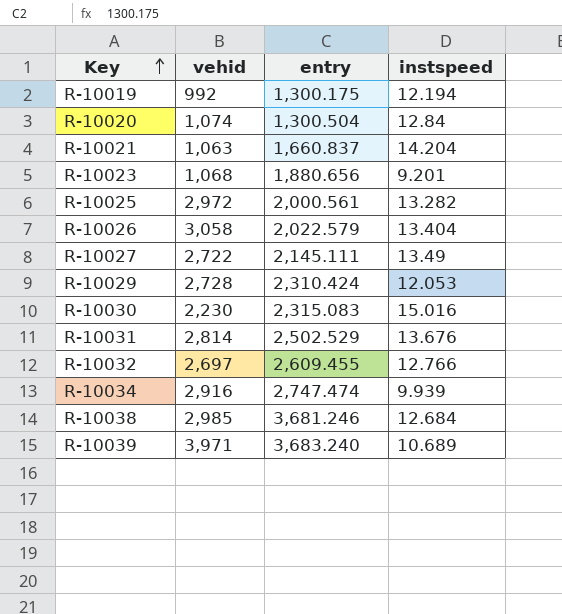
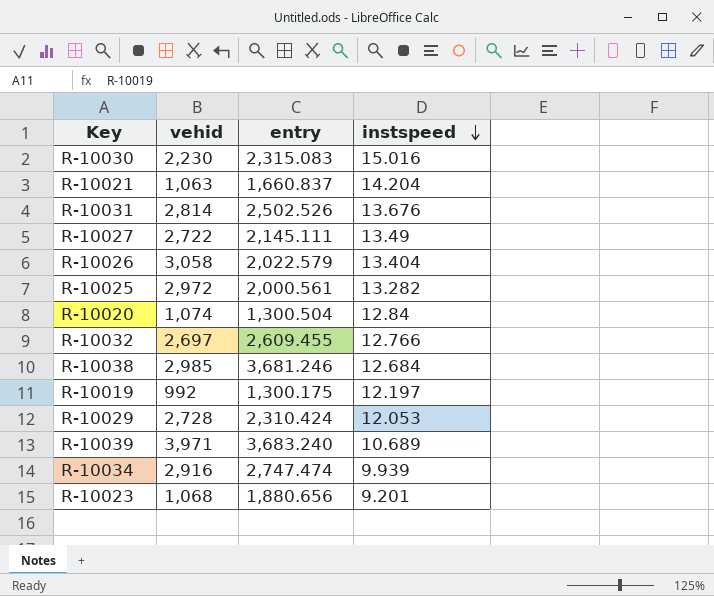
row order: Key ascending -> instspeed descending
R-10031 | entry: 2,502.529 -> 2,502.526
R-10019 | instspeed: 12.194 -> 12.197

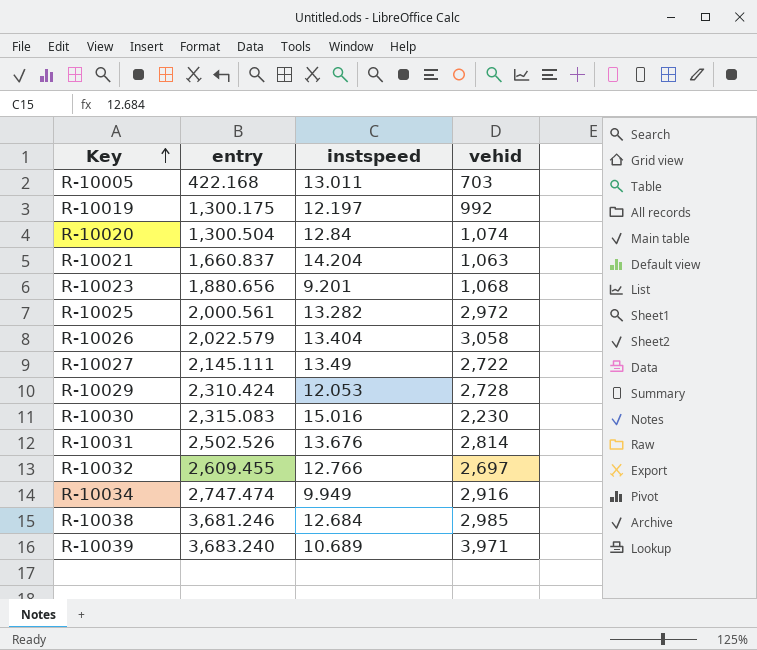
row order: instspeed descending -> Key ascending
column vehid | position: 2 -> 4
row R-10005: none -> 422.168 | 13.011 | 703
R-10034 | instspeed: 9.939 -> 9.949

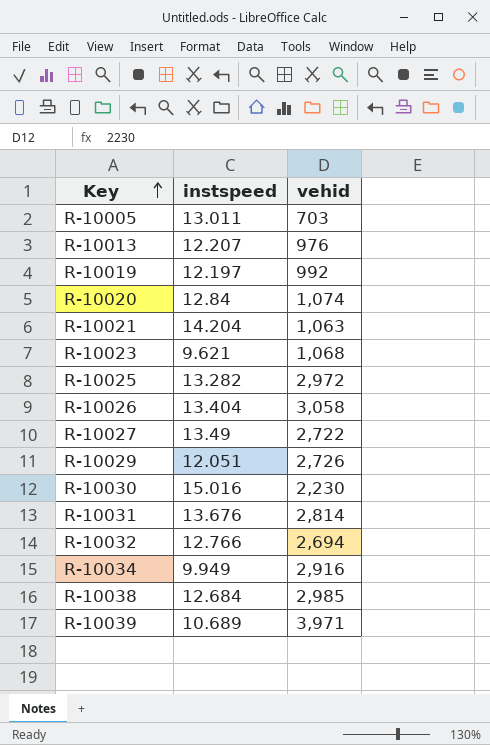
column entry | position: 2 -> none
row R-10013: none -> 12.207 | 976
R-10023 | instspeed: 9.201 -> 9.621
R-10029 | instspeed: 12.053 -> 12.051
R-10029 | vehid: 2,728 -> 2,726
R-10032 | vehid: 2,697 -> 2,694

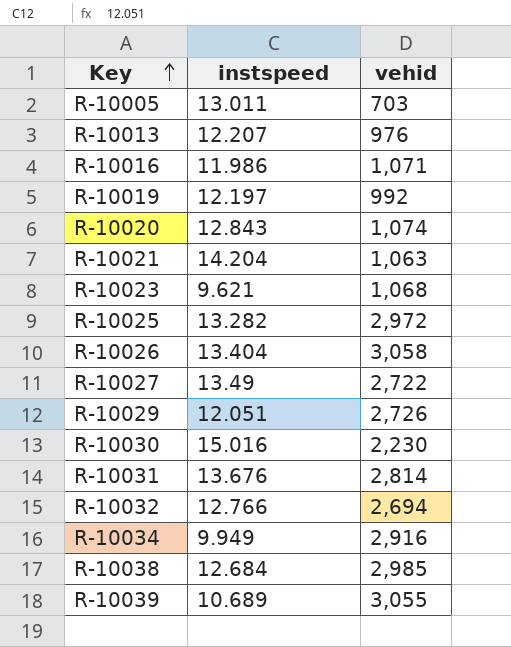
row R-10016: none -> 11.986 | 1,071
R-10020 | instspeed: 12.84 -> 12.843
R-10039 | vehid: 3,971 -> 3,055

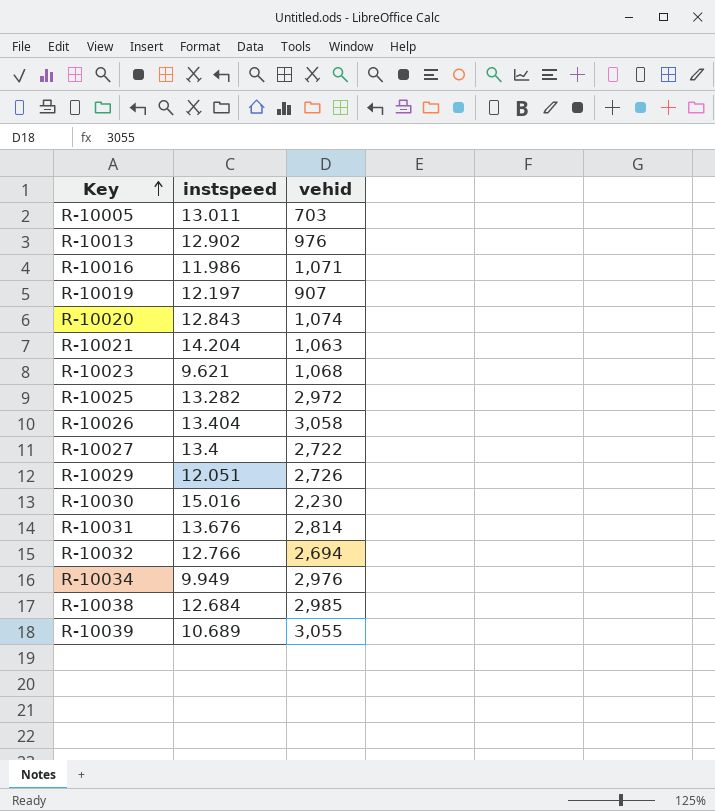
R-10013 | instspeed: 12.207 -> 12.902
R-10019 | vehid: 992 -> 907
R-10027 | instspeed: 13.49 -> 13.4
R-10034 | vehid: 2,916 -> 2,976

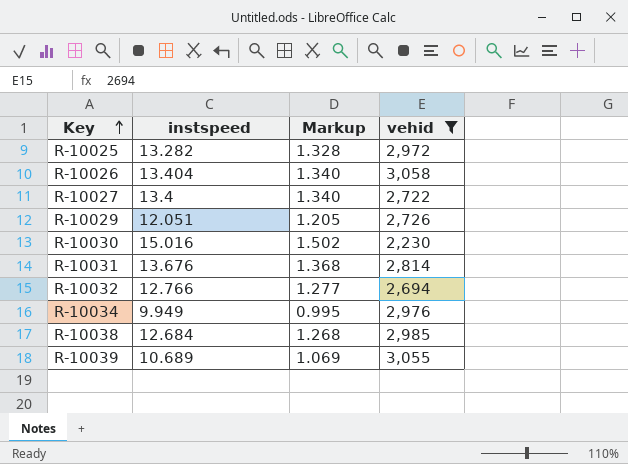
filter: none -> vehid >= 2,230
column Markup | formula: none -> [instspeed] * 0.1

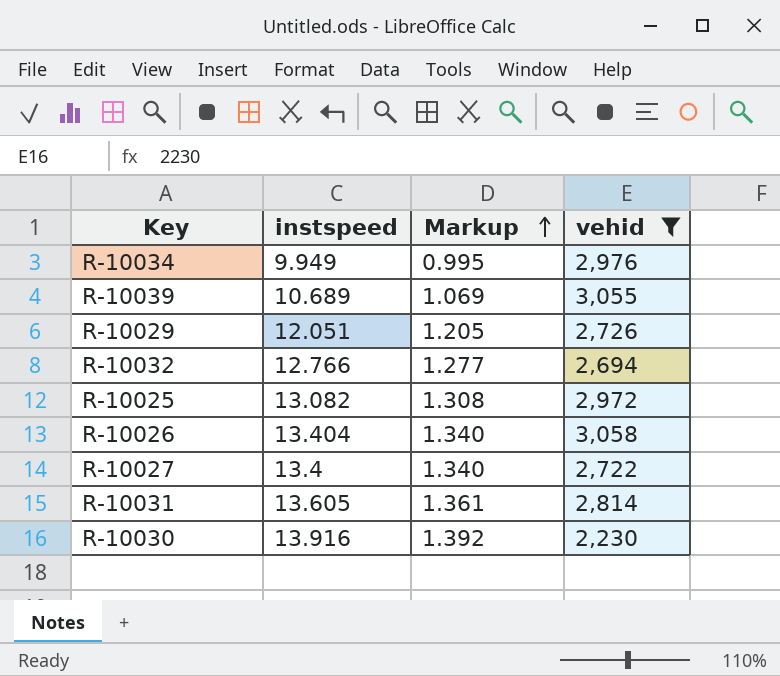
row order: Key ascending -> Markup ascending
row R-10038: 12.684 | 1.268 | 2,985 -> none
R-10025 | instspeed: 13.282 -> 13.082
R-10025 | Markup: 1.328 -> 1.308
R-10031 | instspeed: 13.676 -> 13.605
R-10031 | Markup: 1.368 -> 1.361
R-10030 | instspeed: 15.016 -> 13.916
R-10030 | Markup: 1.502 -> 1.392

